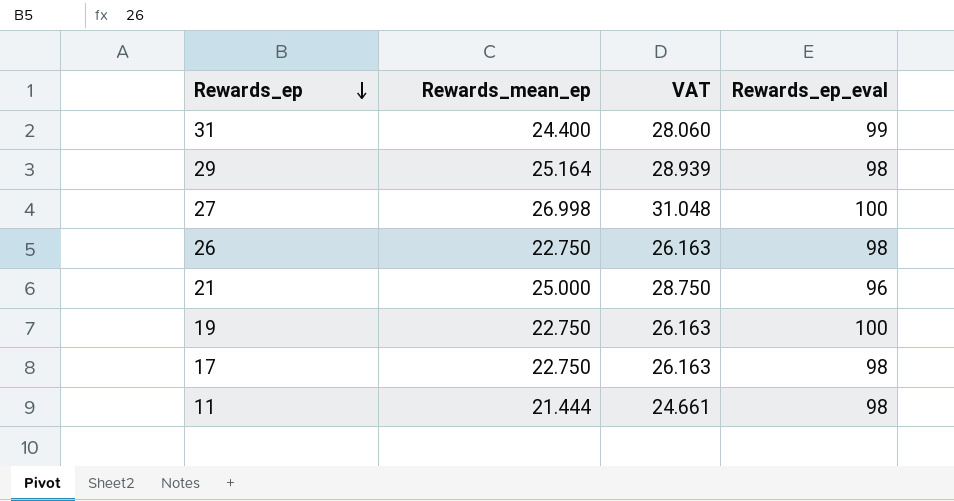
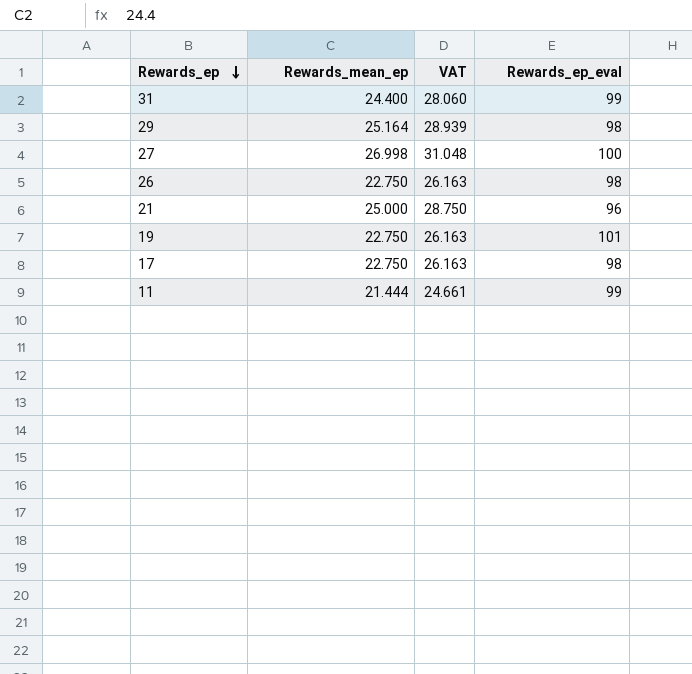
19 | Rewards_ep_eval: 100 -> 101
11 | Rewards_ep_eval: 98 -> 99

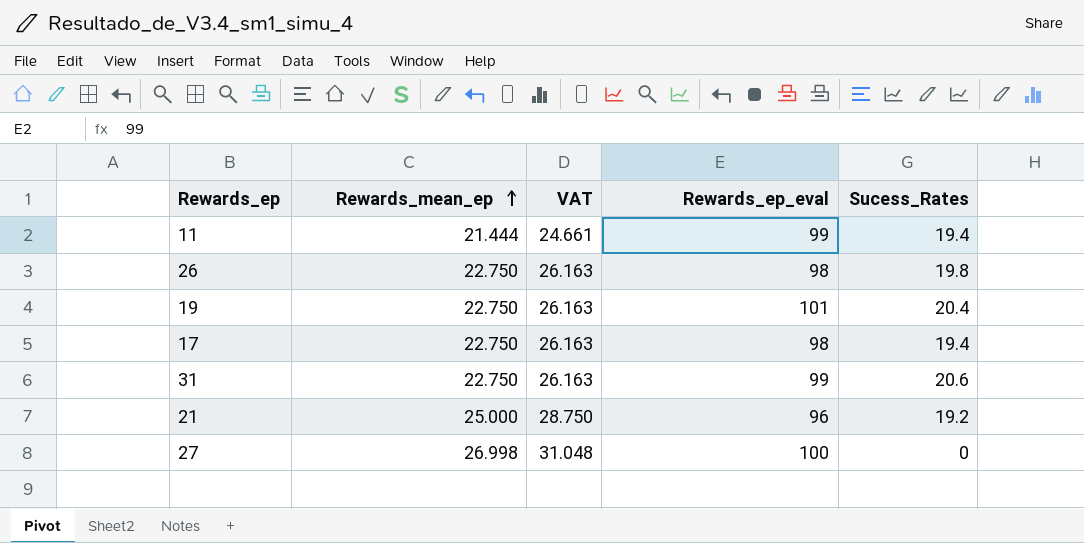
row order: Rewards_ep descending -> Rewards_mean_ep ascending
column Sucess_Rates | position: none -> 5
row 29: 25.164 | 28.939 | 98 -> none
31 | Rewards_mean_ep: 24.400 -> 22.750
31 | VAT: 28.060 -> 26.163

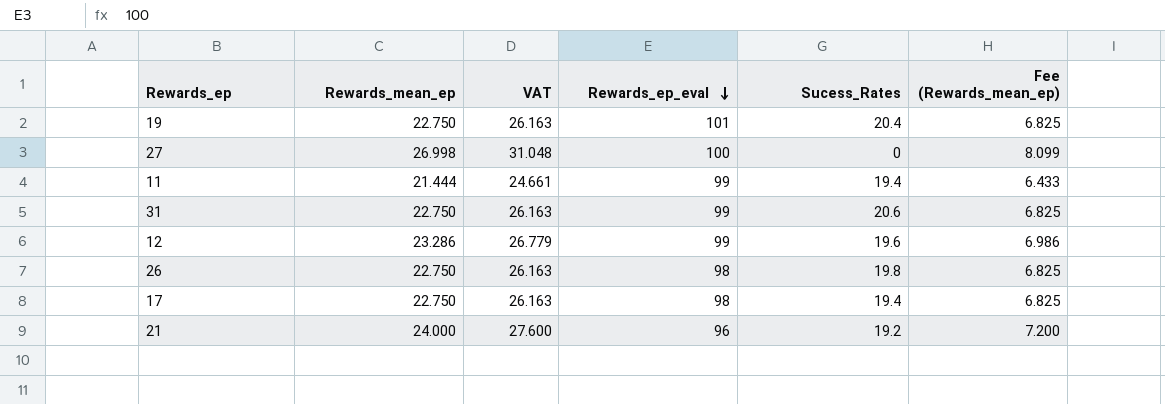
row order: Rewards_mean_ep ascending -> Rewards_ep_eval descending
column Fee (Rewards_mean_ep) | formula: none -> [Rewards_mean_ep] * 0.3
row 12: none -> 23.286 | 26.779 | 99 | 19.6 | 6.986
21 | Rewards_mean_ep: 25.000 -> 24.000
21 | VAT: 28.750 -> 27.600

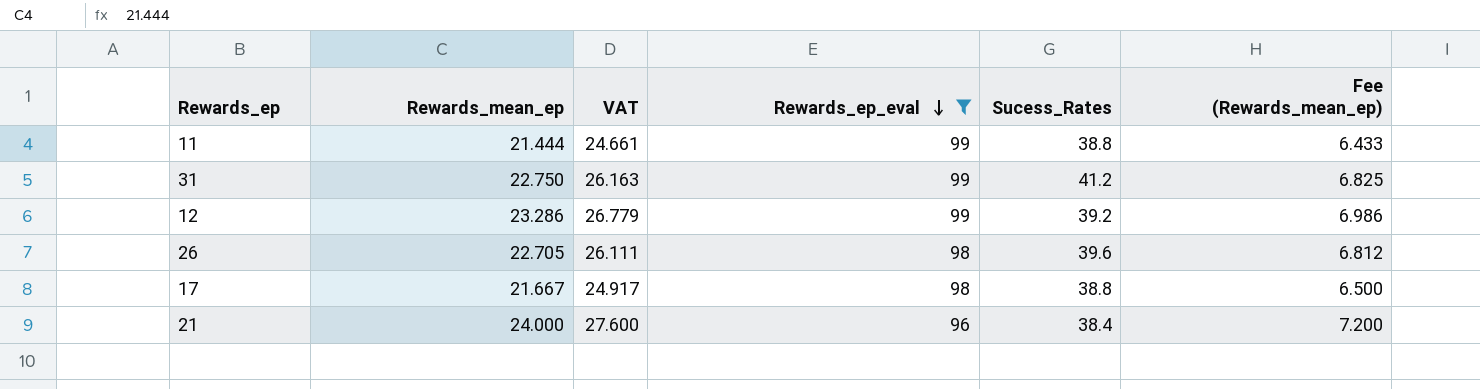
filter: none -> Rewards_ep_eval <= 99
11 | Sucess_Rates: 19.4 -> 38.8
31 | Sucess_Rates: 20.6 -> 41.2
12 | Sucess_Rates: 19.6 -> 39.2
26 | Rewards_mean_ep: 22.750 -> 22.705
26 | VAT: 26.163 -> 26.111
26 | Sucess_Rates: 19.8 -> 39.6
26 | Fee (Rewards_mean_ep): 6.825 -> 6.812
17 | Rewards_mean_ep: 22.750 -> 21.667
17 | VAT: 26.163 -> 24.917
17 | Sucess_Rates: 19.4 -> 38.8
17 | Fee (Rewards_mean_ep): 6.825 -> 6.500
21 | Sucess_Rates: 19.2 -> 38.4

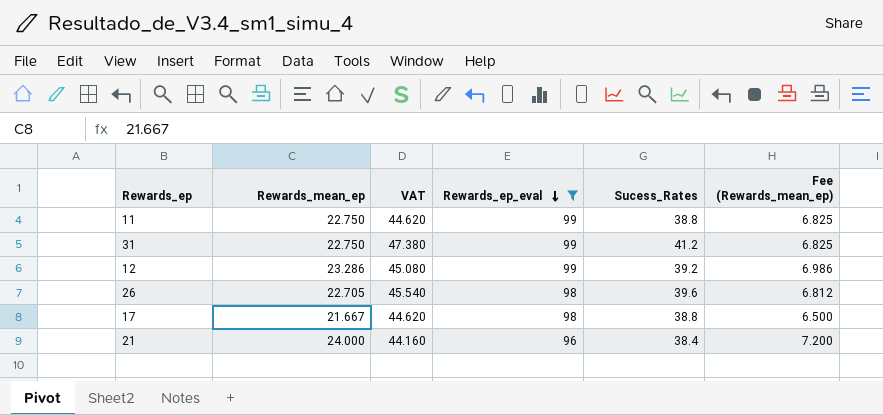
column VAT | formula: [Rewards_mean_ep] * 1.15 -> [Sucess_Rates] * 1.15
11 | Rewards_mean_ep: 21.444 -> 22.750
11 | Fee (Rewards_mean_ep): 6.433 -> 6.825

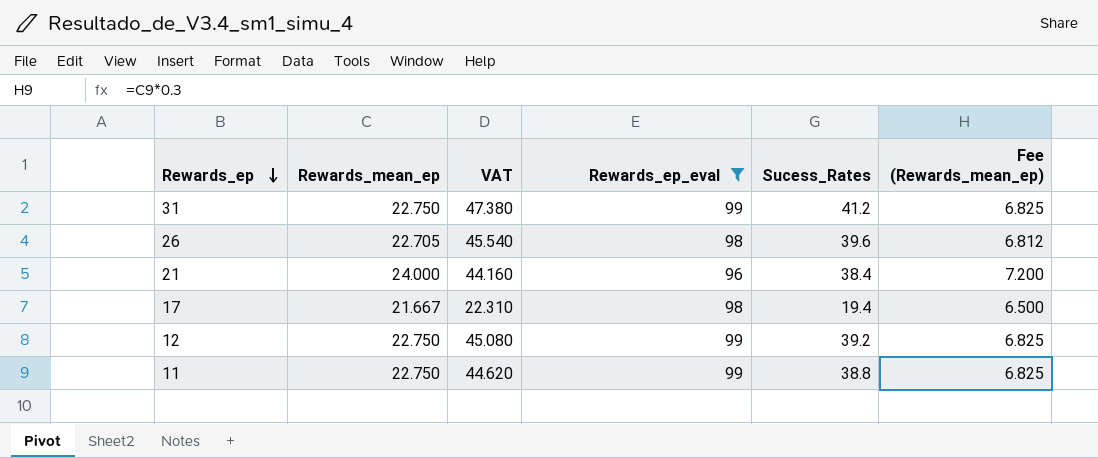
row order: Rewards_ep_eval descending -> Rewards_ep descending
17 | VAT: 44.620 -> 22.310
17 | Sucess_Rates: 38.8 -> 19.4
12 | Rewards_mean_ep: 23.286 -> 22.750
12 | Fee (Rewards_mean_ep): 6.986 -> 6.825

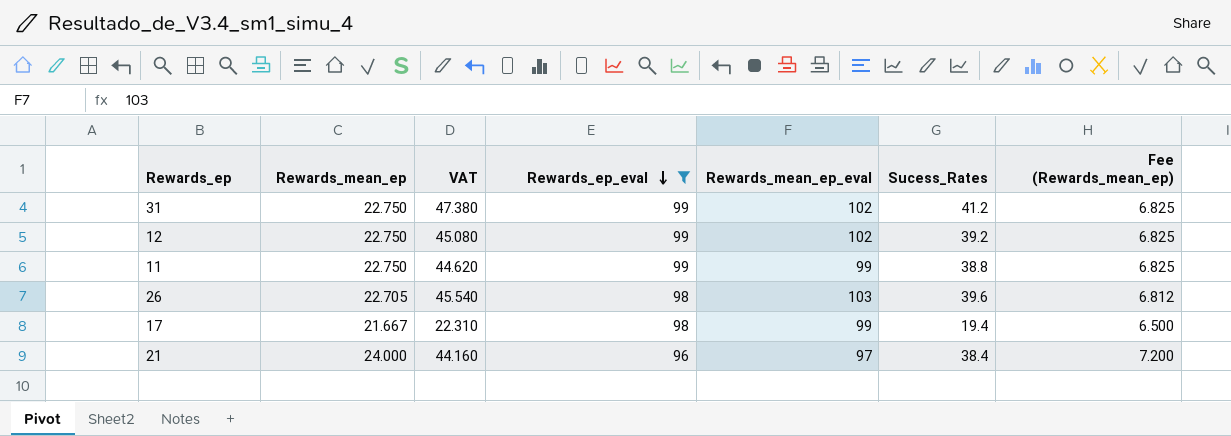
row order: Rewards_ep descending -> Rewards_ep_eval descending
column Rewards_mean_ep_eval | position: none -> 5

